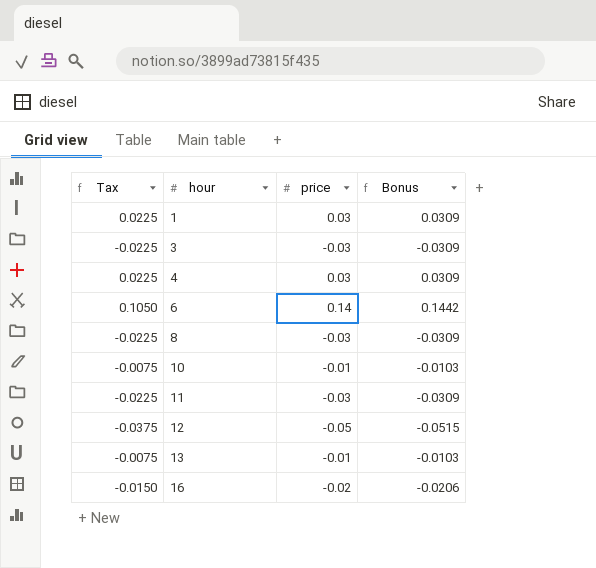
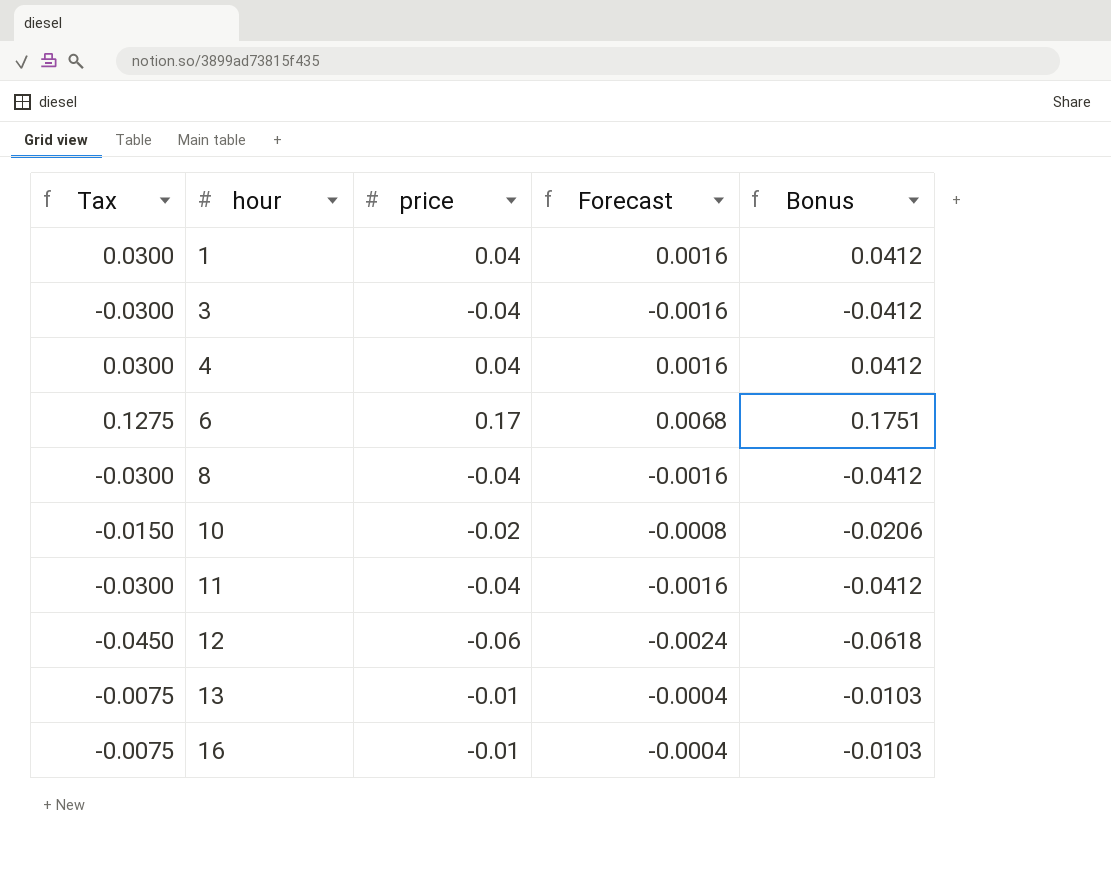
column Forecast | formula: none -> [price] * 0.04
1 | Tax: 0.0225 -> 0.0300
1 | price: 0.03 -> 0.04
1 | Bonus: 0.0309 -> 0.0412
3 | Tax: -0.0225 -> -0.0300
3 | price: -0.03 -> -0.04
3 | Bonus: -0.0309 -> -0.0412
4 | Tax: 0.0225 -> 0.0300
4 | price: 0.03 -> 0.04
4 | Bonus: 0.0309 -> 0.0412
6 | Tax: 0.1050 -> 0.1275
6 | price: 0.14 -> 0.17
6 | Bonus: 0.1442 -> 0.1751
8 | Tax: -0.0225 -> -0.0300
8 | price: -0.03 -> -0.04
8 | Bonus: -0.0309 -> -0.0412
10 | Tax: -0.0075 -> -0.0150
10 | price: -0.01 -> -0.02
10 | Bonus: -0.0103 -> -0.0206
11 | Tax: -0.0225 -> -0.0300
11 | price: -0.03 -> -0.04
11 | Bonus: -0.0309 -> -0.0412
12 | Tax: -0.0375 -> -0.0450
12 | price: -0.05 -> -0.06
12 | Bonus: -0.0515 -> -0.0618
16 | Tax: -0.0150 -> -0.0075
16 | price: -0.02 -> -0.01
16 | Bonus: -0.0206 -> -0.0103

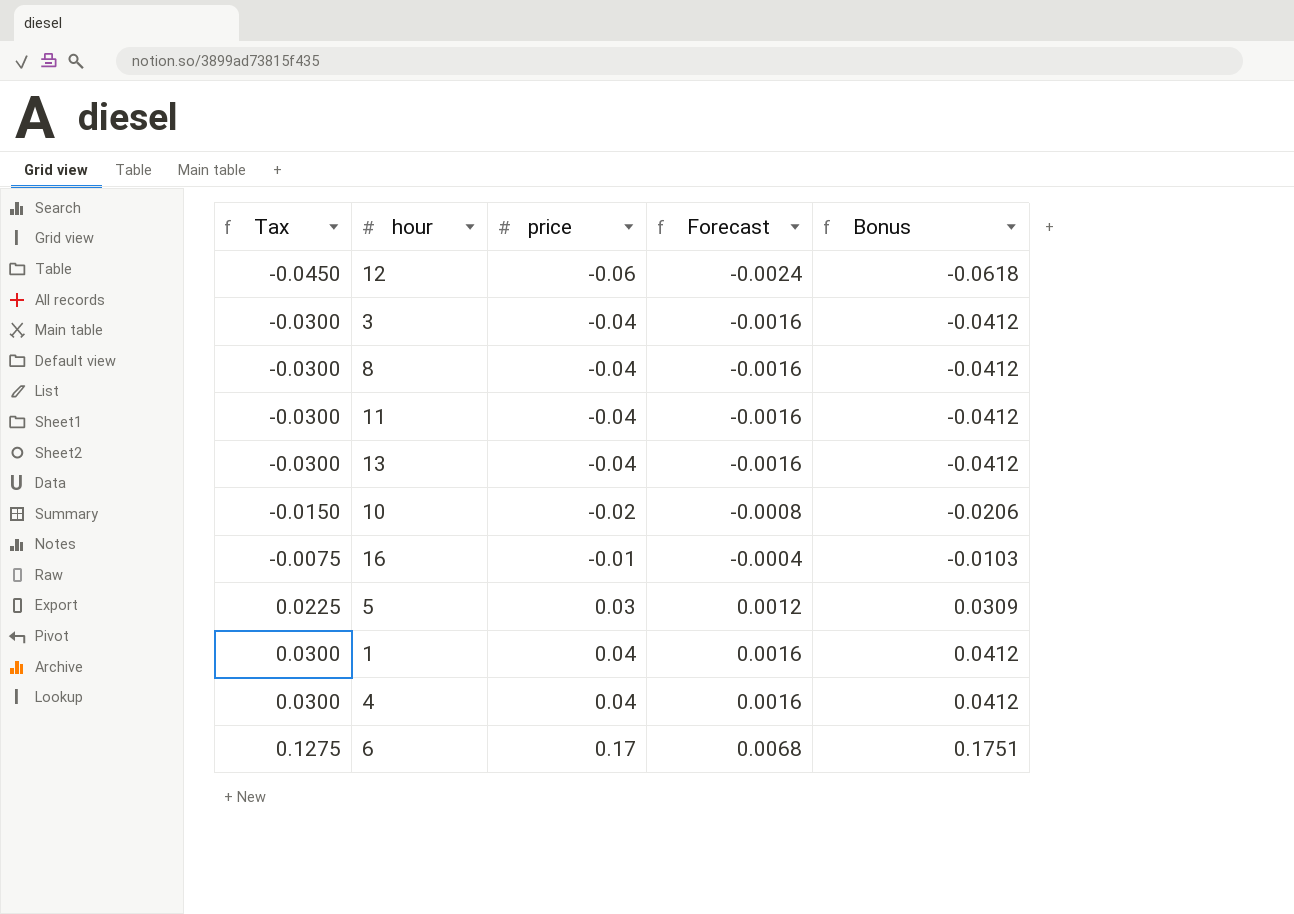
row order: hour ascending -> Tax ascending
13 | Tax: -0.0075 -> -0.0300
13 | price: -0.01 -> -0.04
13 | Forecast: -0.0004 -> -0.0016
13 | Bonus: -0.0103 -> -0.0412
row 5: none -> 0.0225 | 0.03 | 0.0012 | 0.0309

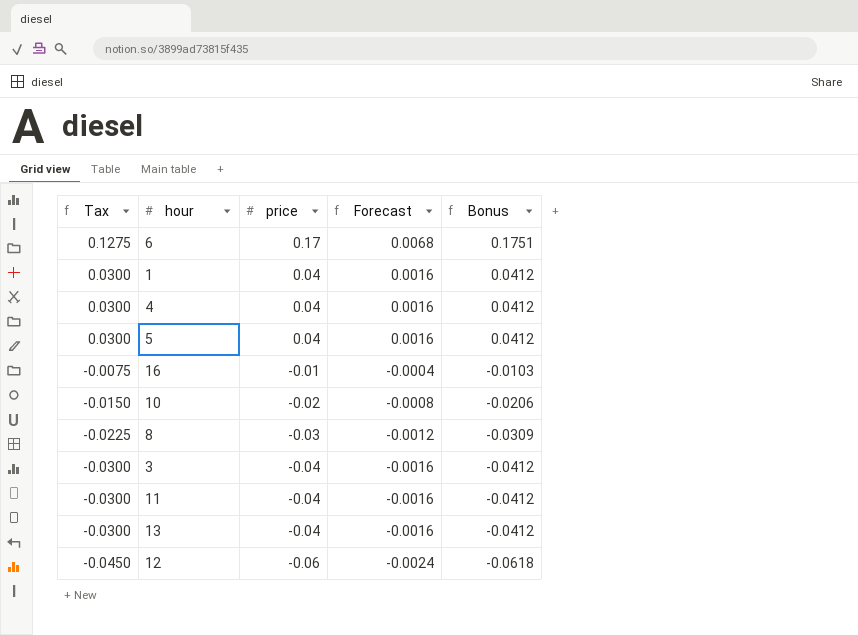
row order: Tax ascending -> Tax descending
5 | Tax: 0.0225 -> 0.0300
5 | price: 0.03 -> 0.04
5 | Forecast: 0.0012 -> 0.0016
5 | Bonus: 0.0309 -> 0.0412
8 | Tax: -0.0300 -> -0.0225
8 | price: -0.04 -> -0.03
8 | Forecast: -0.0016 -> -0.0012
8 | Bonus: -0.0412 -> -0.0309

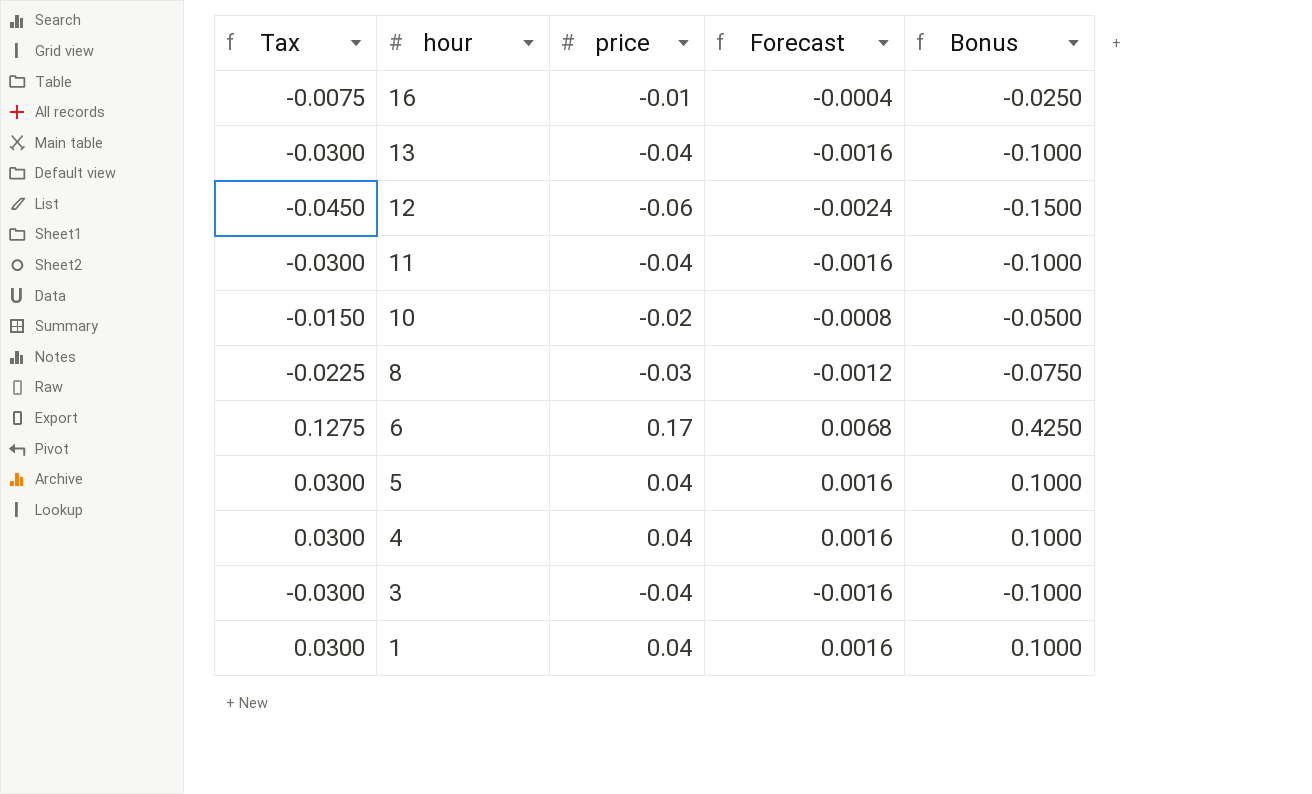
row order: Tax descending -> hour descending
column Bonus | formula: [price] * 1.03 -> [price] * 2.5

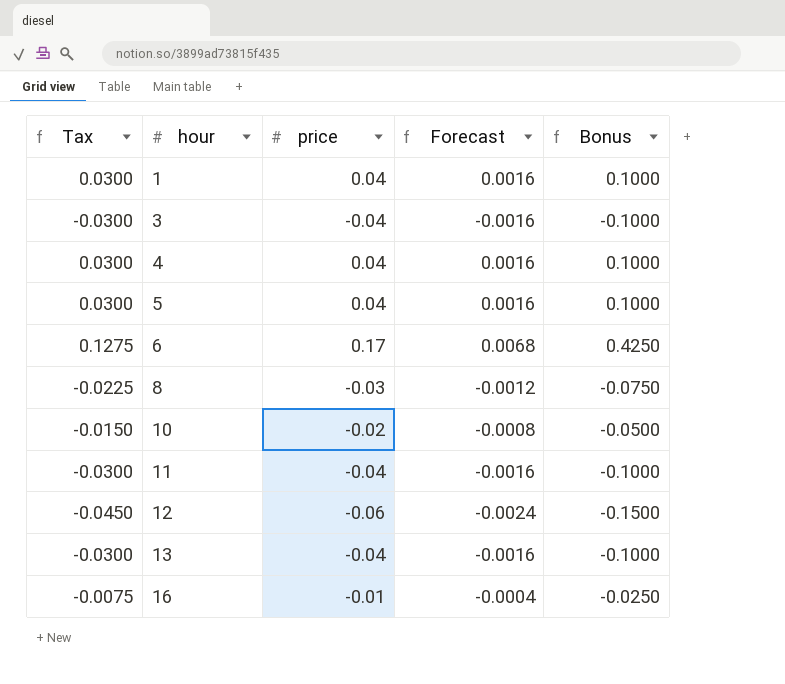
row order: hour descending -> hour ascending

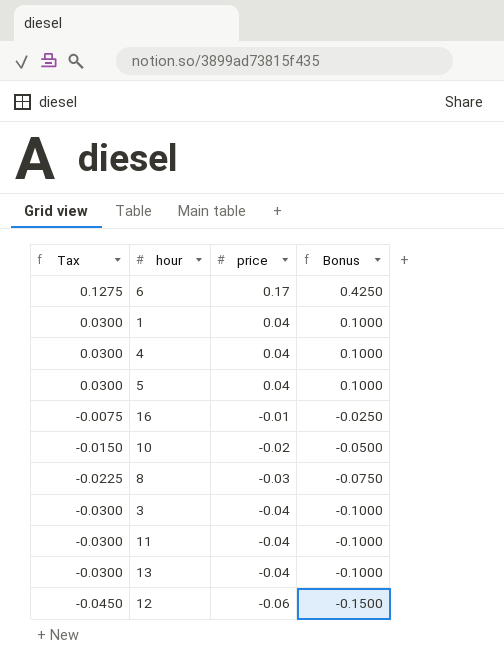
row order: hour ascending -> Tax descending
column Forecast | formula: [price] * 0.04 -> none

